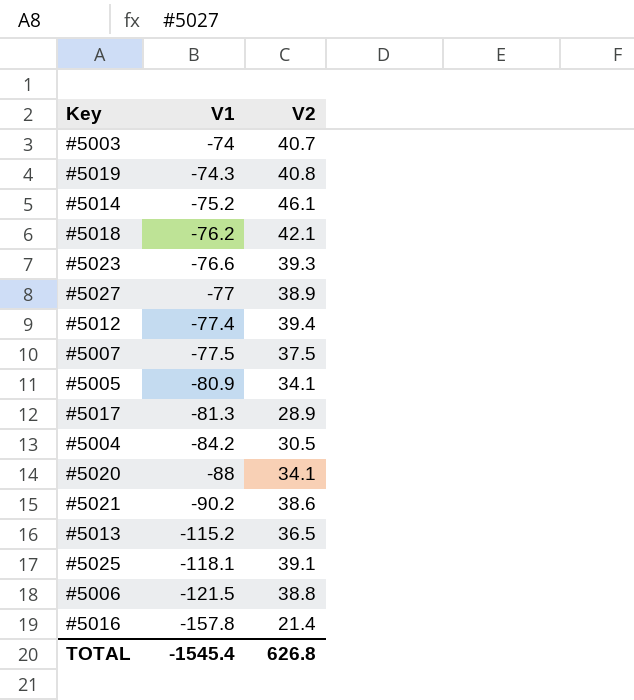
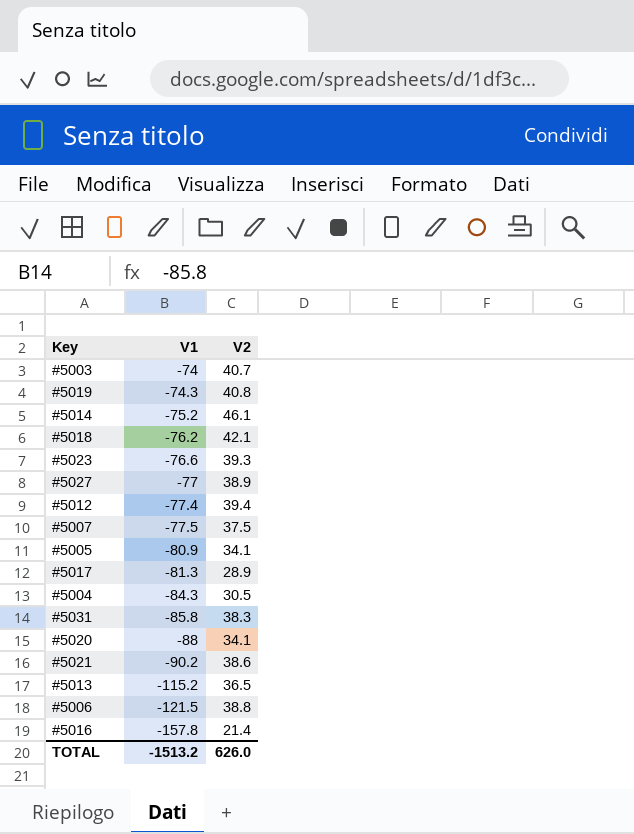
row #5025: -118.1 | 39.1 -> none
#5004 | V1: -84.2 -> -84.3
row #5031: none -> -85.8 | 38.3
TOTAL | V1: -1545.4 -> -1513.2
TOTAL | V2: 626.8 -> 626.0

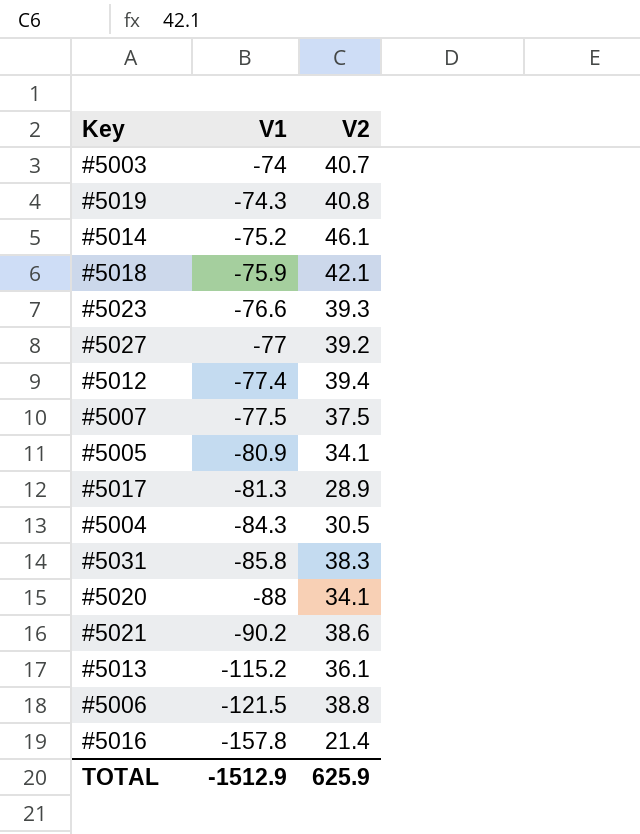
#5018 | V1: -76.2 -> -75.9
#5027 | V2: 38.9 -> 39.2
#5013 | V2: 36.5 -> 36.1
TOTAL | V1: -1513.2 -> -1512.9
TOTAL | V2: 626.0 -> 625.9

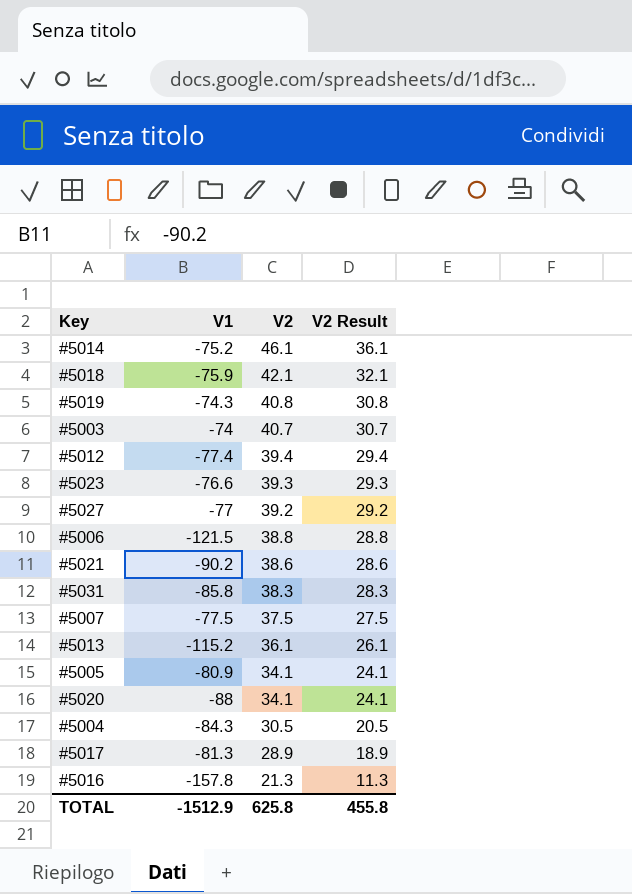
row order: V1 descending -> V2 descending
column V2 Result | formula: none -> [V2] - 10
#5016 | V2: 21.4 -> 21.3
TOTAL | V2: 625.9 -> 625.8

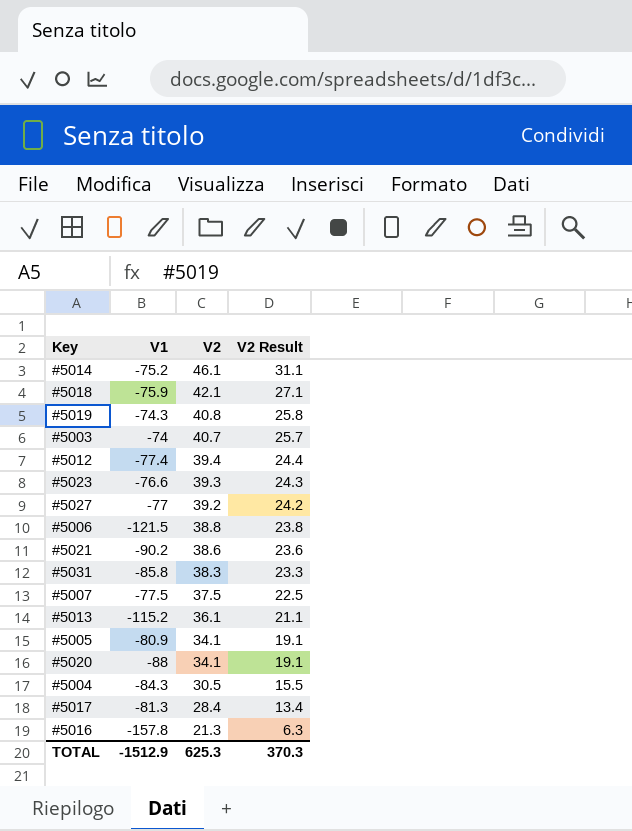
column V2 Result | formula: [V2] - 10 -> [V2] - 15
#5017 | V2: 28.9 -> 28.4
TOTAL | V2: 625.8 -> 625.3
TOTAL | V2 Result: 455.8 -> 370.3

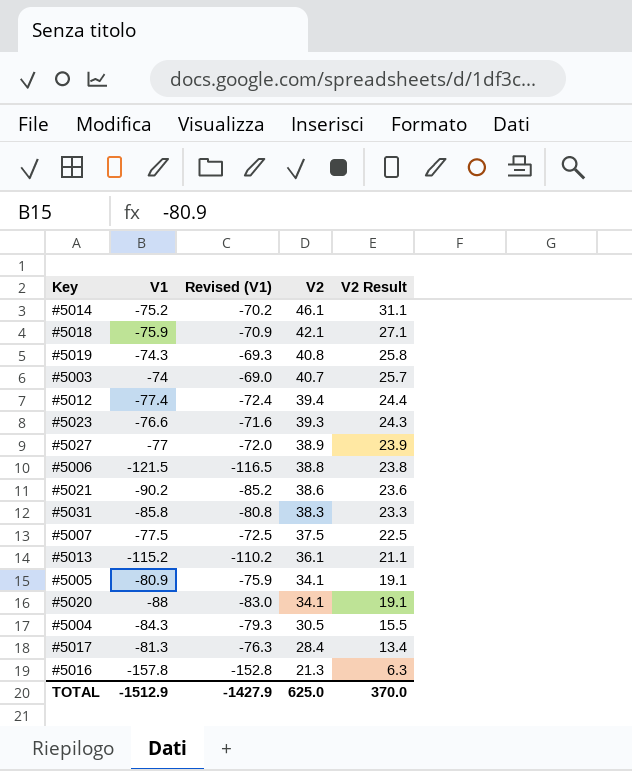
column Revised (V1) | formula: none -> [V1] + 5
#5027 | V2: 39.2 -> 38.9
#5027 | V2 Result: 24.2 -> 23.9
TOTAL | V2: 625.3 -> 625.0
TOTAL | V2 Result: 370.3 -> 370.0

